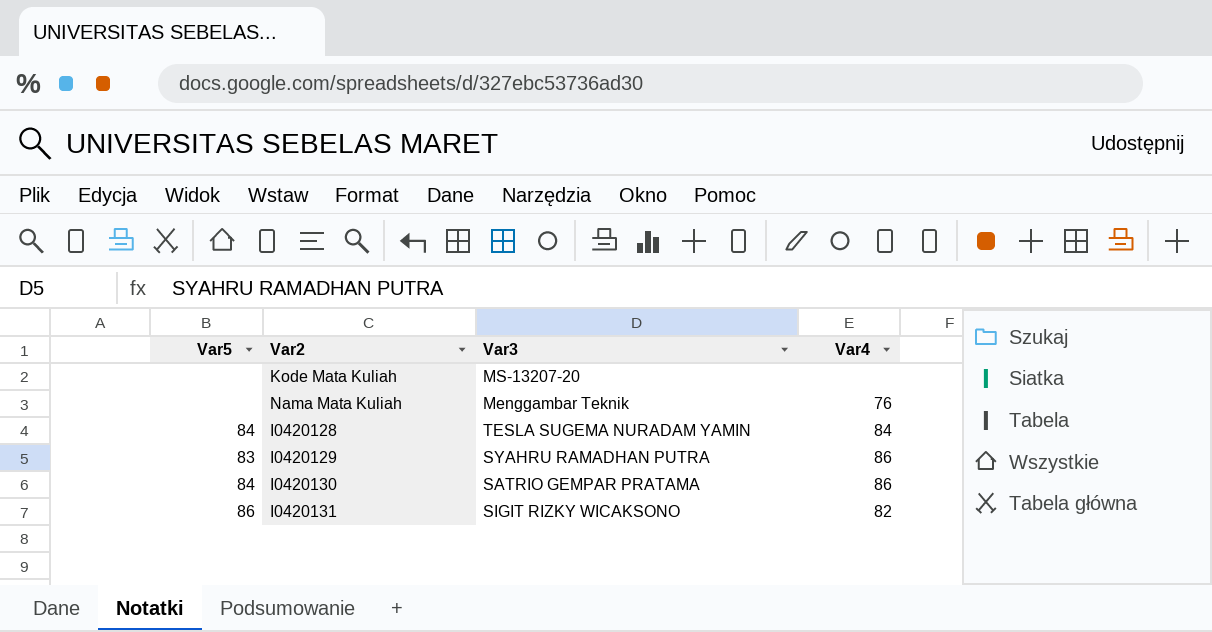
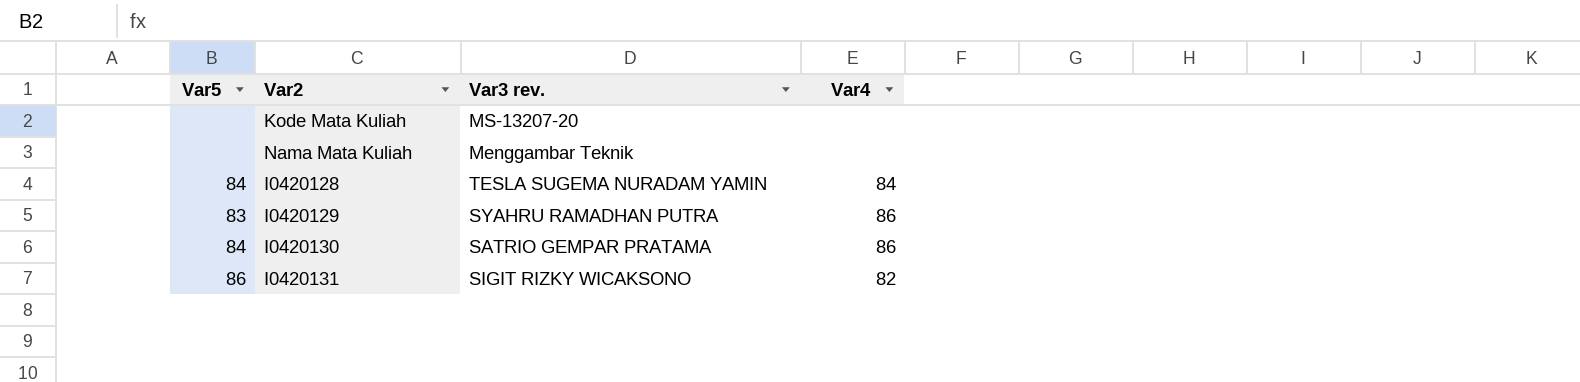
column name: Var3 -> Var3 rev.
Nama Mata Kuliah | Var4: 76 -> none

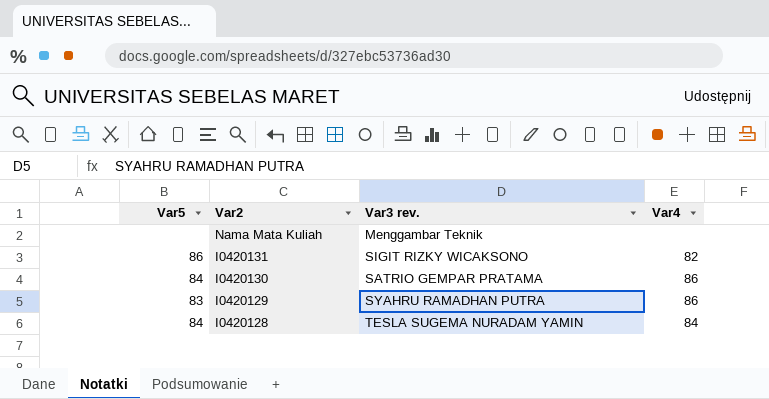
row order: none -> Var2 descending
row Kode Mata Kuliah: none | MS-13207-20 | none -> none

